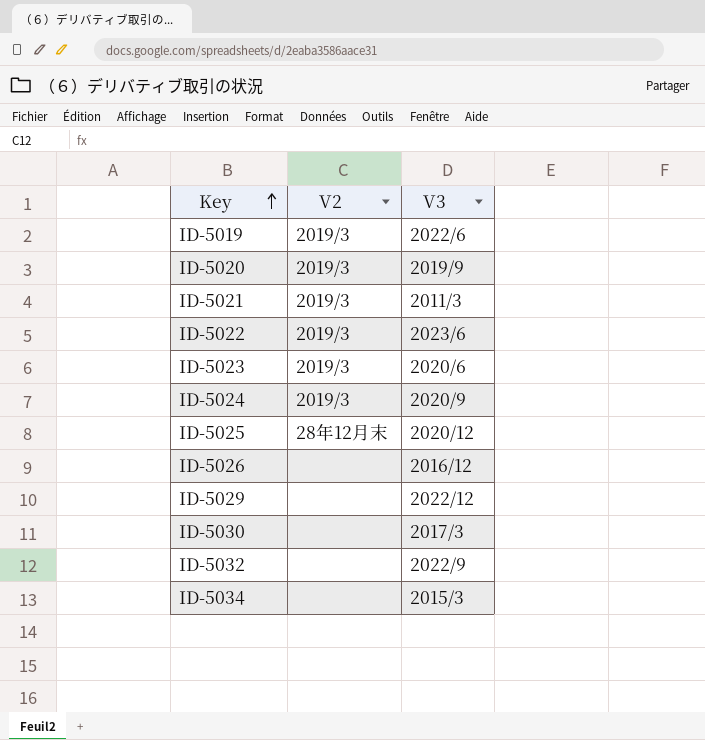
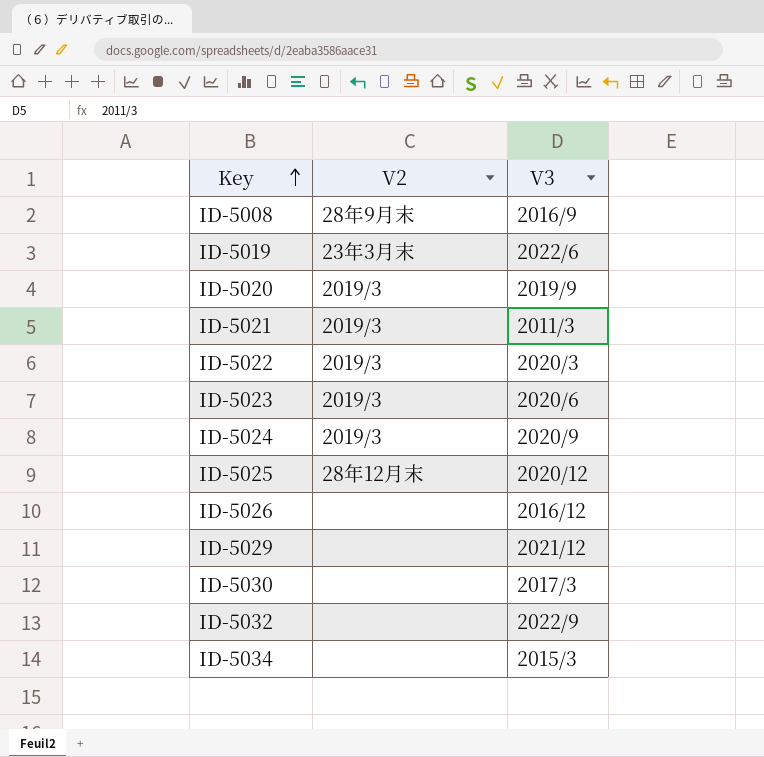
row ID-5008: none -> 28年9月末 | 2016/9
ID-5019 | V2: 2019/3 -> 23年3月末
ID-5022 | V3: 2023/6 -> 2020/3
ID-5029 | V3: 2022/12 -> 2021/12

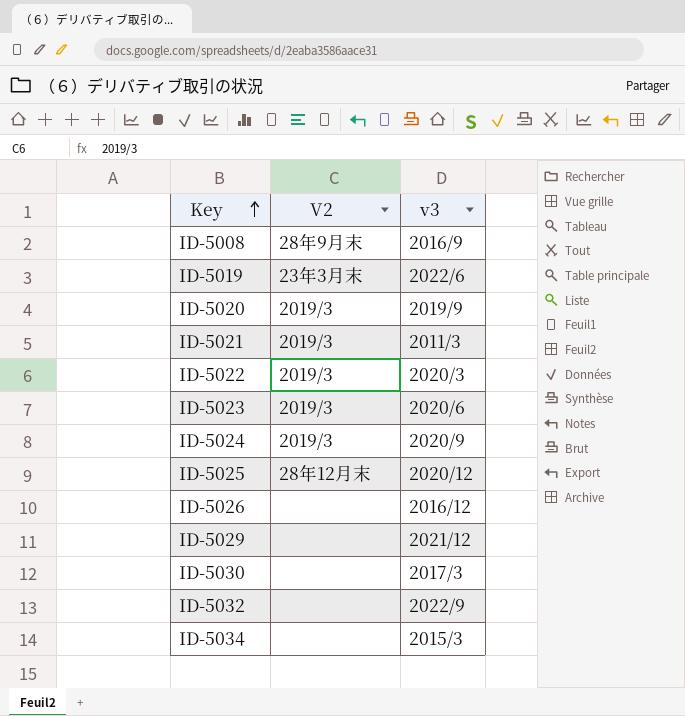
column name: V3 -> v3

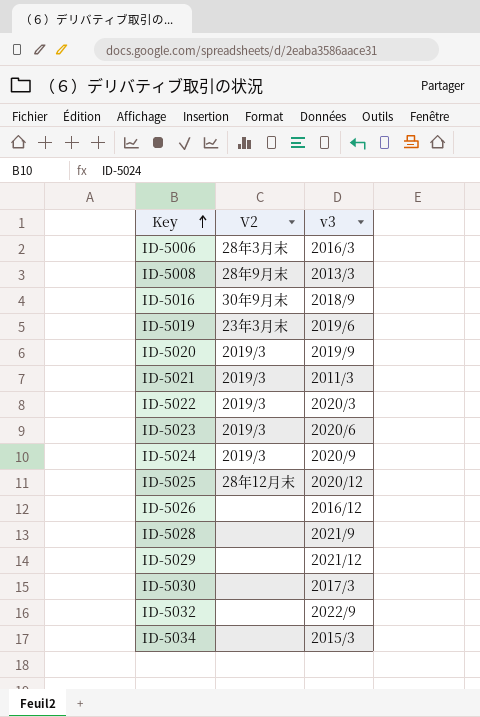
row ID-5006: none -> 28年3月末 | 2016/3
ID-5008 | v3: 2016/9 -> 2013/3
row ID-5016: none -> 30年9月末 | 2018/9
ID-5019 | v3: 2022/6 -> 2019/6
row ID-5028: none -> none | 2021/9

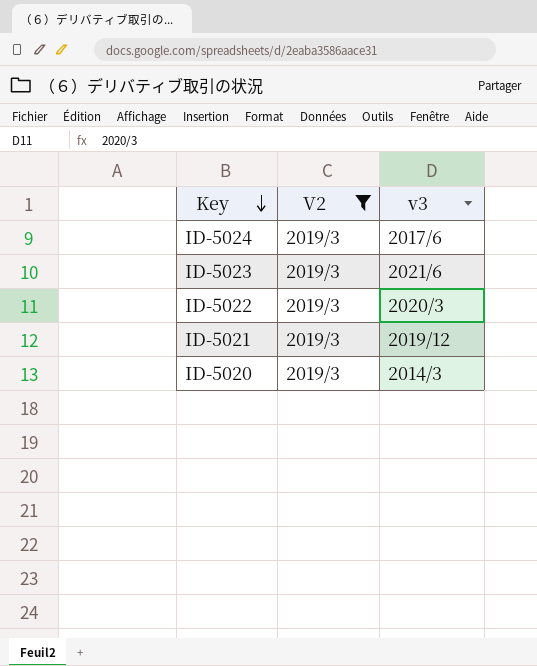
filter: none -> V2 = 2019/3
row order: Key ascending -> Key descending
ID-5024 | v3: 2020/9 -> 2017/6
ID-5023 | v3: 2020/6 -> 2021/6
ID-5021 | v3: 2011/3 -> 2019/12
ID-5020 | v3: 2019/9 -> 2014/3

